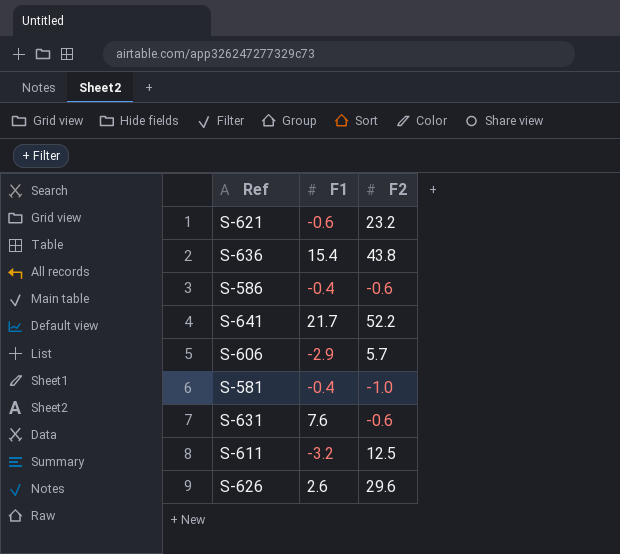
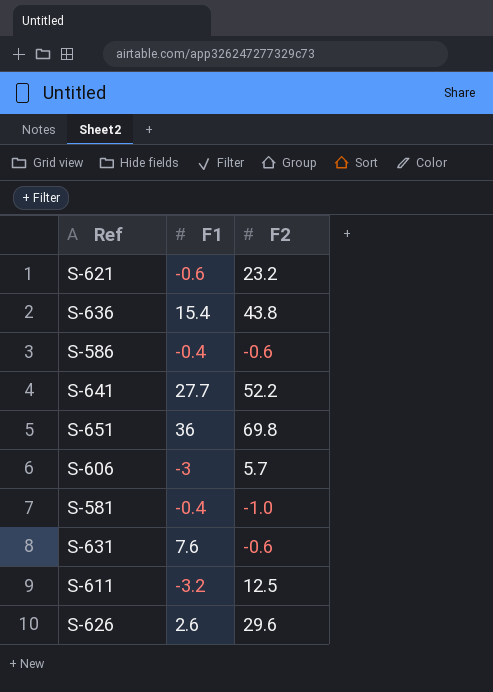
S-641 | F1: 21.7 -> 27.7
row S-651: none -> 36 | 69.8
S-606 | F1: -2.9 -> -3

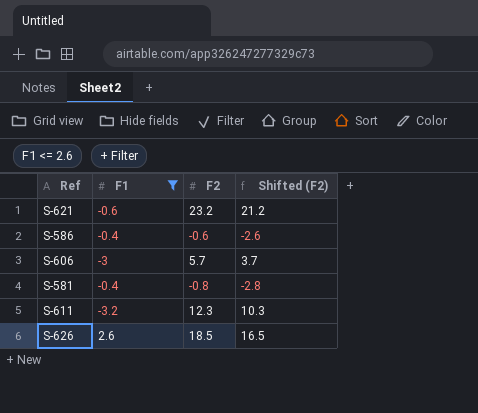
filter: none -> F1 <= 2.6
column Shifted (F2) | formula: none -> [F2] - 2
S-581 | F2: -1.0 -> -0.8
S-611 | F2: 12.5 -> 12.3
S-626 | F2: 29.6 -> 18.5

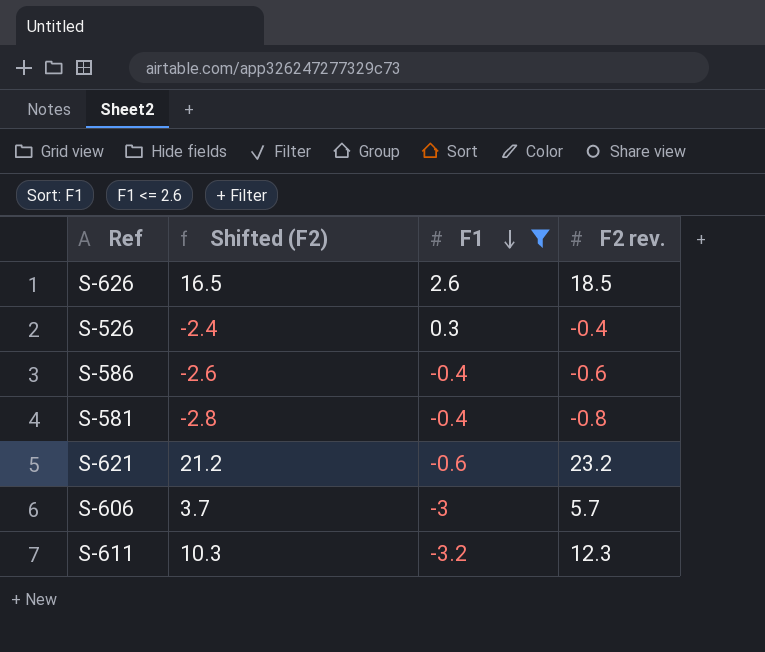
row order: none -> F1 descending
column Shifted (F2) | position: 4 -> 2
column name: F2 -> F2 rev.
row S-526: none -> -2.4 | 0.3 | -0.4

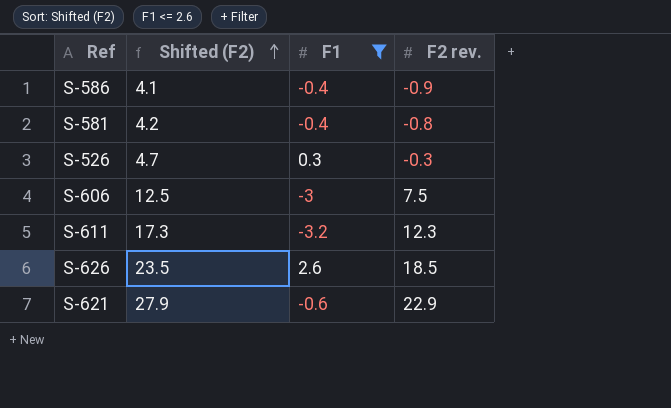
row order: F1 descending -> Shifted (F2) ascending
column Shifted (F2) | formula: [F2 rev.] - 2 -> [F2 rev.] + 5
S-586 | F2 rev.: -0.6 -> -0.9
S-526 | F2 rev.: -0.4 -> -0.3
S-606 | F2 rev.: 5.7 -> 7.5
S-621 | F2 rev.: 23.2 -> 22.9

